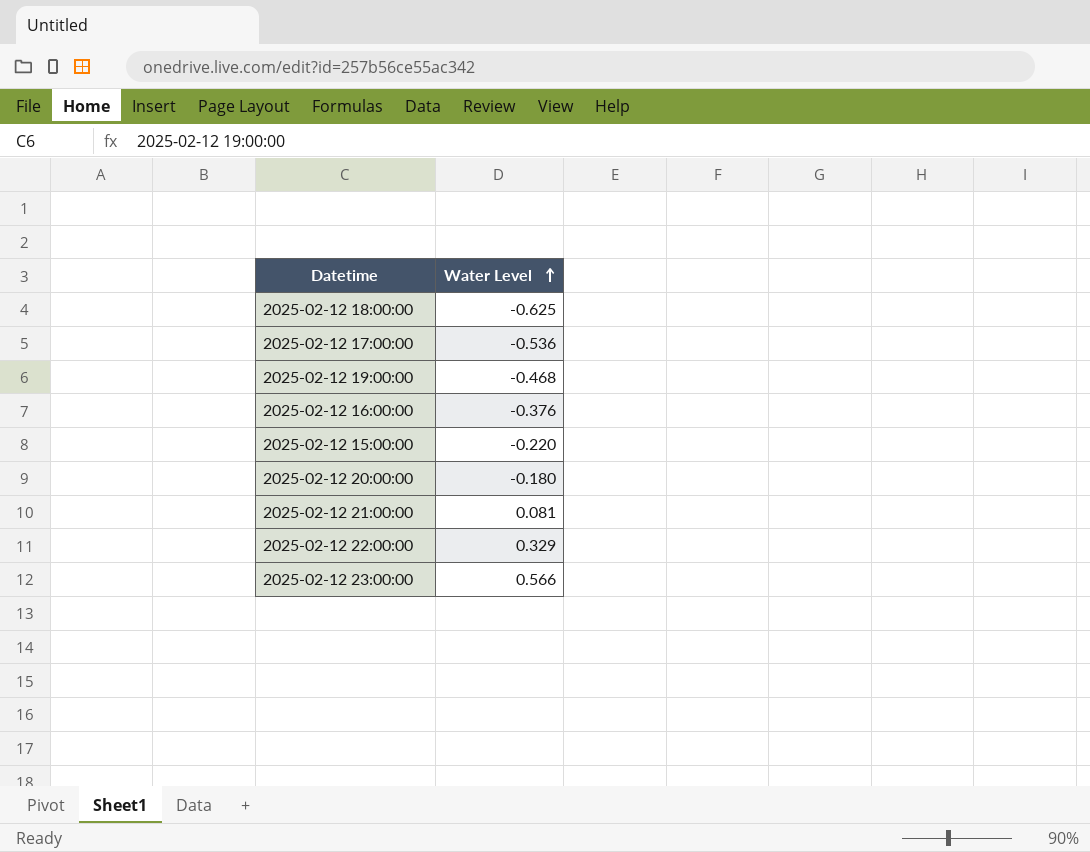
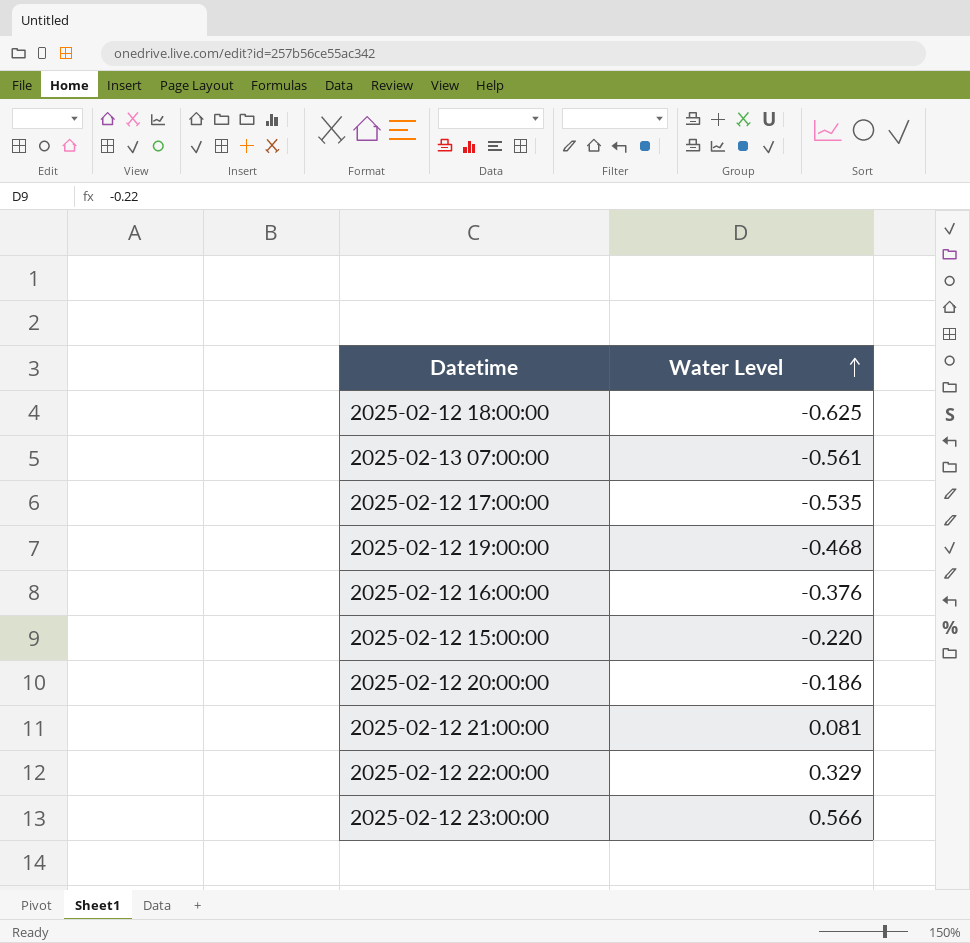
row 2025-02-13 07:00:00: none -> -0.561
2025-02-12 17:00:00 | Water Level: -0.536 -> -0.535
2025-02-12 20:00:00 | Water Level: -0.180 -> -0.186

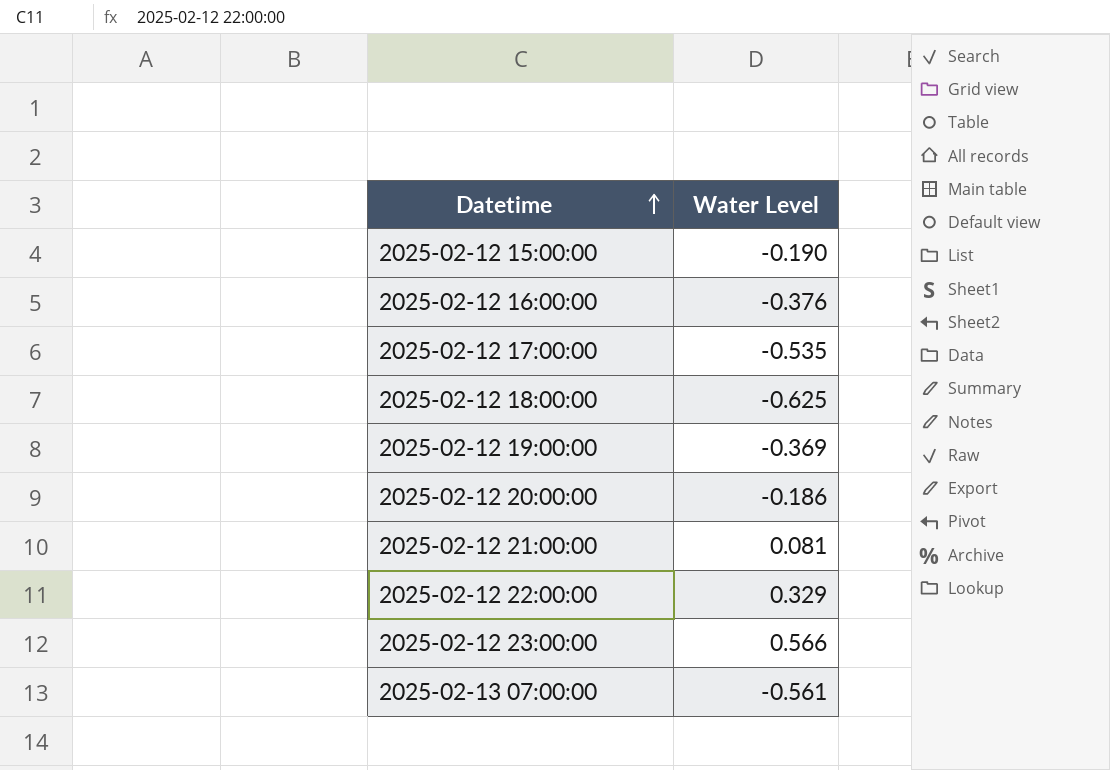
row order: Water Level ascending -> Datetime ascending
2025-02-12 15:00:00 | Water Level: -0.220 -> -0.190
2025-02-12 19:00:00 | Water Level: -0.468 -> -0.369

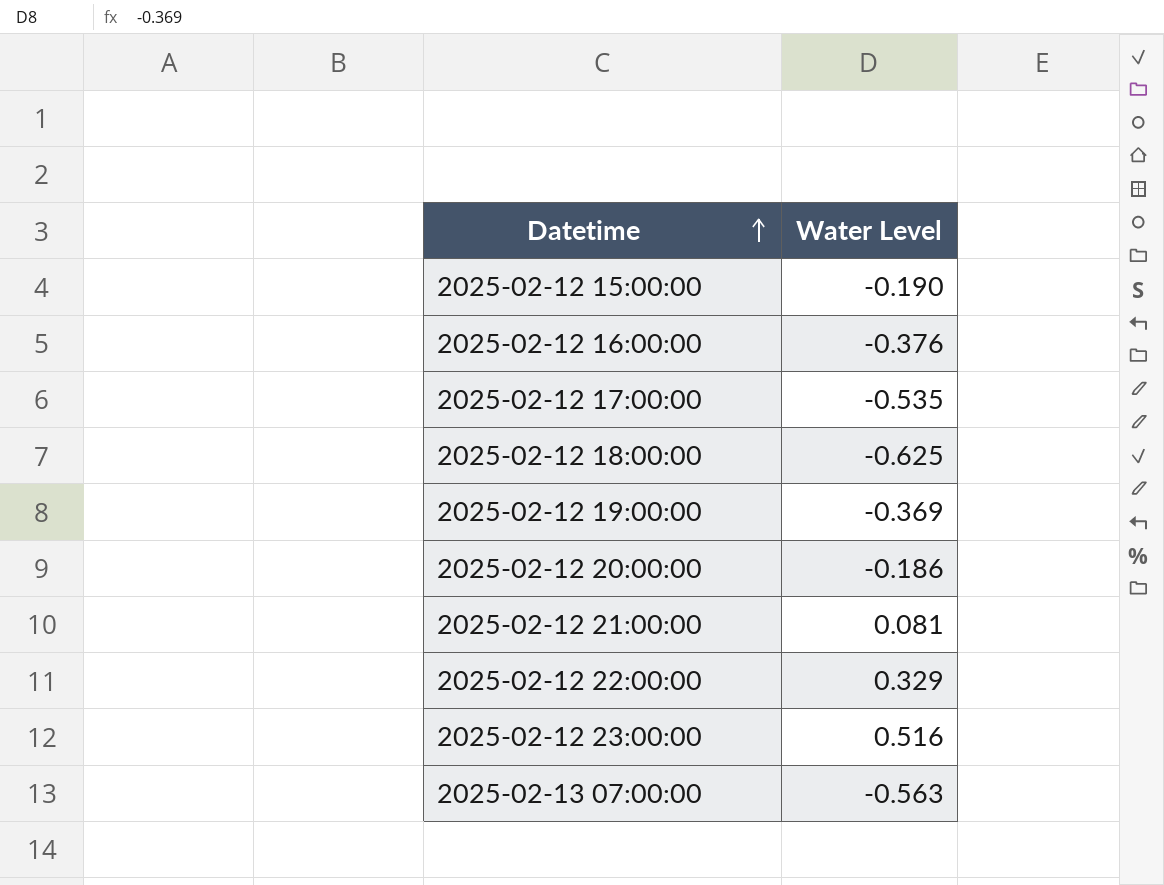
2025-02-12 23:00:00 | Water Level: 0.566 -> 0.516
2025-02-13 07:00:00 | Water Level: -0.561 -> -0.563

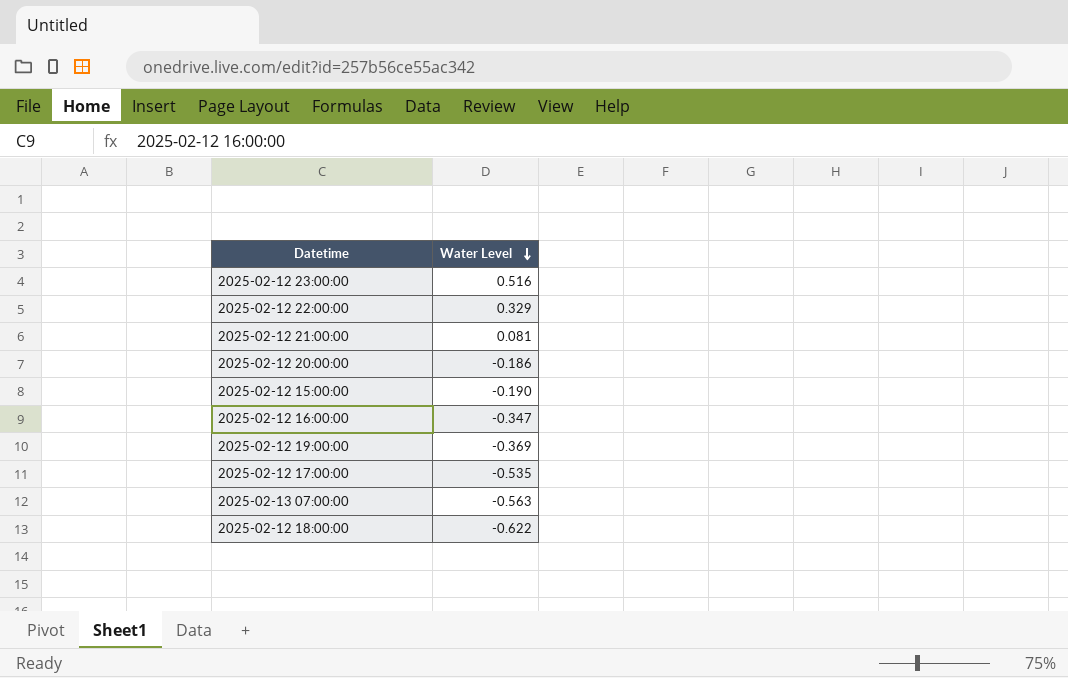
row order: Datetime ascending -> Water Level descending
2025-02-12 16:00:00 | Water Level: -0.376 -> -0.347
2025-02-12 18:00:00 | Water Level: -0.625 -> -0.622

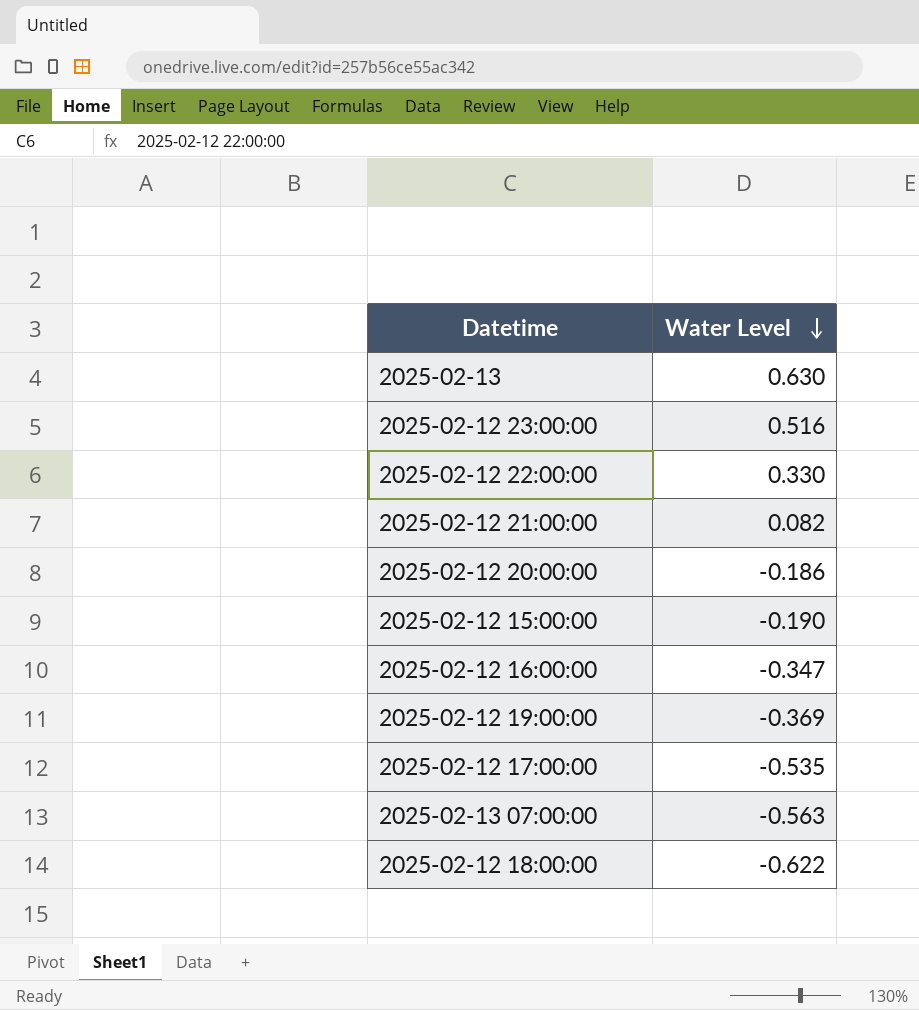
row 2025-02-13: none -> 0.630
2025-02-12 22:00:00 | Water Level: 0.329 -> 0.330
2025-02-12 21:00:00 | Water Level: 0.081 -> 0.082

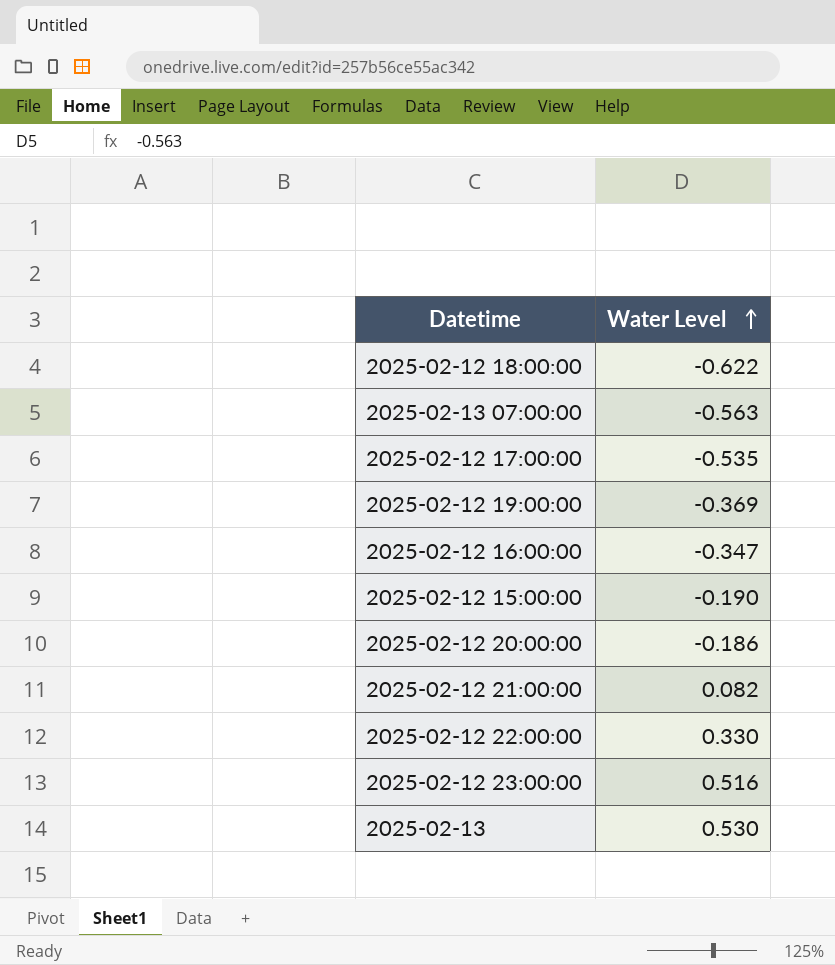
row order: Water Level descending -> Water Level ascending
2025-02-13 | Water Level: 0.630 -> 0.530

